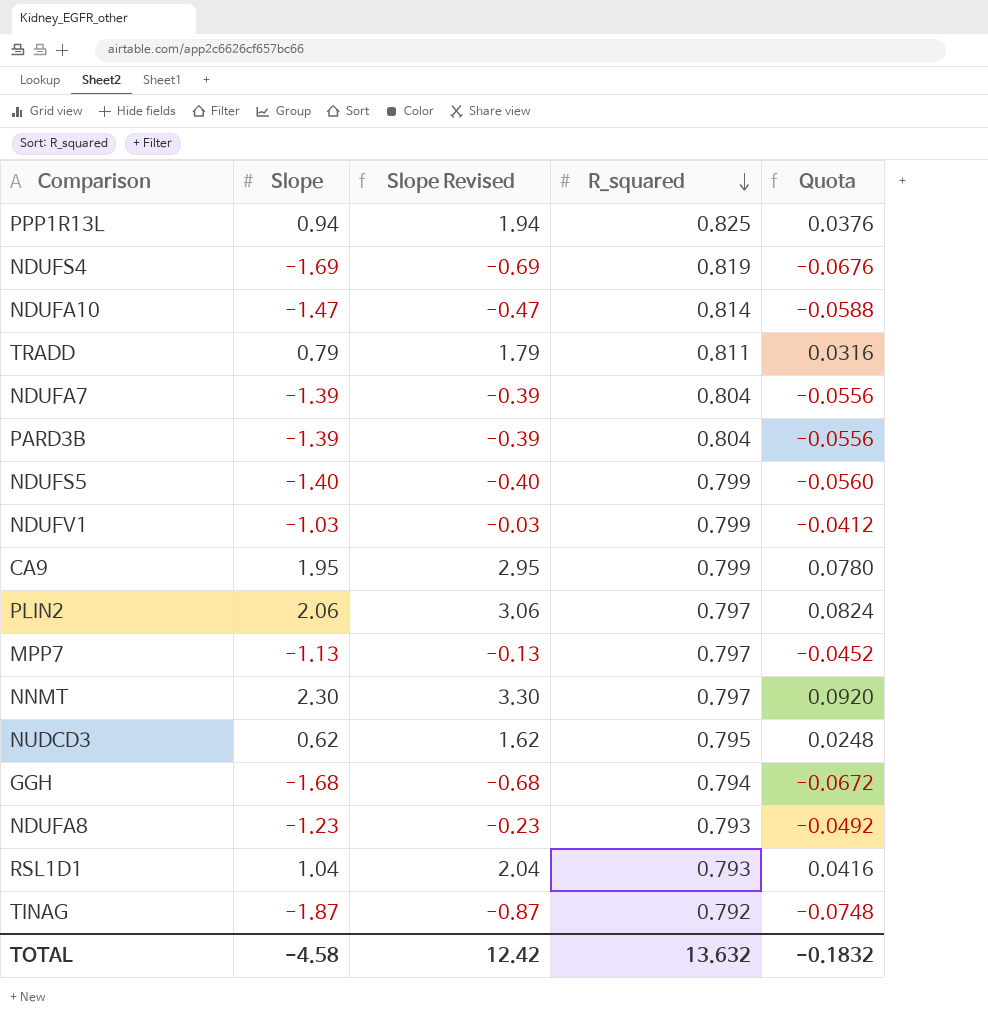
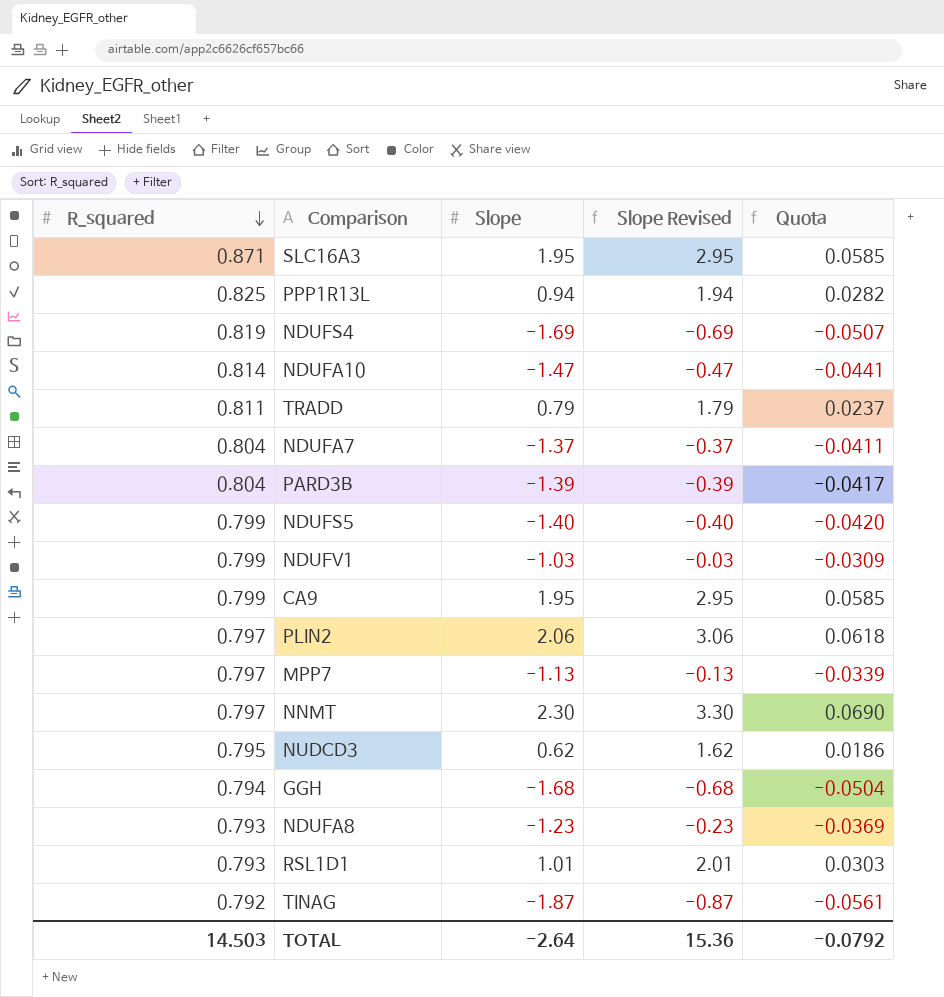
column R_squared | position: 4 -> 1
column Quota | formula: [Slope] * 0.04 -> [Slope] * 0.03
row SLC16A3: none -> 0.871 | 1.95 | 2.95 | 0.0585
NDUFA7 | Slope: -1.39 -> -1.37
NDUFA7 | Slope Revised: -0.39 -> -0.37
RSL1D1 | Slope: 1.04 -> 1.01
RSL1D1 | Slope Revised: 2.04 -> 2.01
TOTAL | R_squared: 13.632 -> 14.503
TOTAL | Slope: -4.58 -> -2.64
TOTAL | Slope Revised: 12.42 -> 15.36
TOTAL | Quota: -0.1832 -> -0.0792

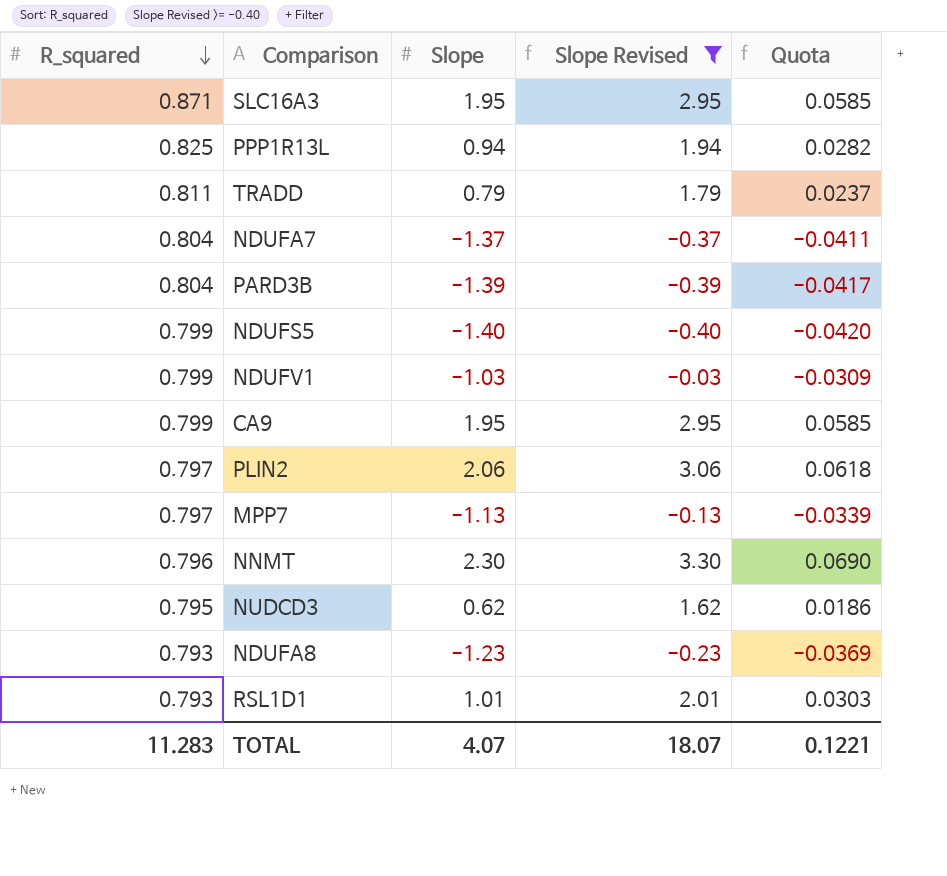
filter: none -> Slope Revised >= -0.40
NNMT | R_squared: 0.797 -> 0.796
TOTAL | R_squared: 14.503 -> 11.283
TOTAL | Slope: -2.64 -> 4.07
TOTAL | Slope Revised: 15.36 -> 18.07
TOTAL | Quota: -0.0792 -> 0.1221

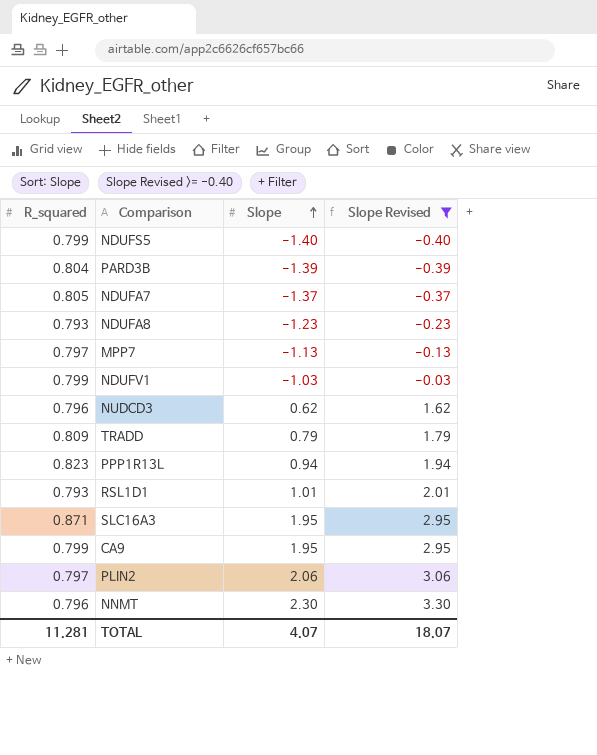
row order: R_squared descending -> Slope ascending
column Quota | formula: [Slope] * 0.03 -> none
NDUFA7 | R_squared: 0.804 -> 0.805
NUDCD3 | R_squared: 0.795 -> 0.796
TRADD | R_squared: 0.811 -> 0.809
PPP1R13L | R_squared: 0.825 -> 0.823
TOTAL | R_squared: 11.283 -> 11.281

